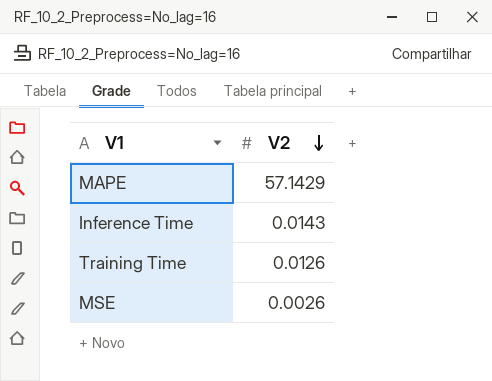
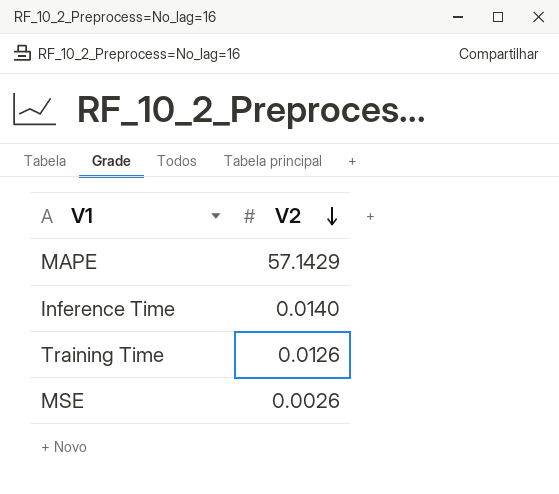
Inference Time | V2: 0.0143 -> 0.0140

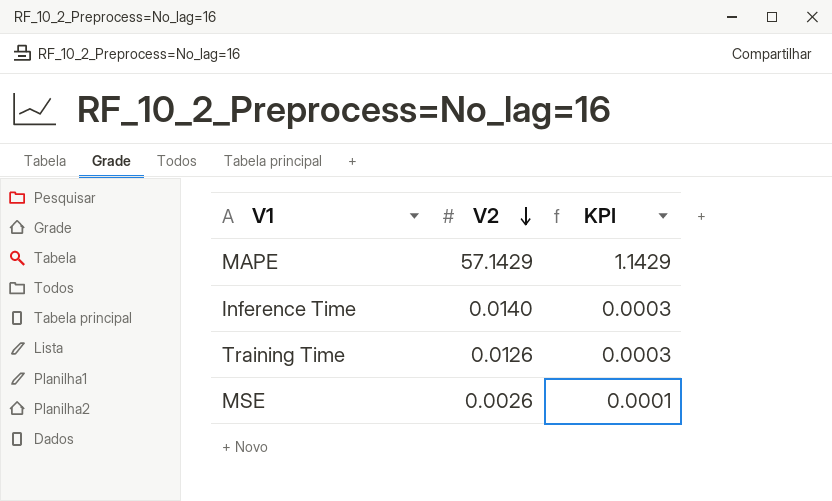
column KPI | formula: none -> [V2] * 0.02

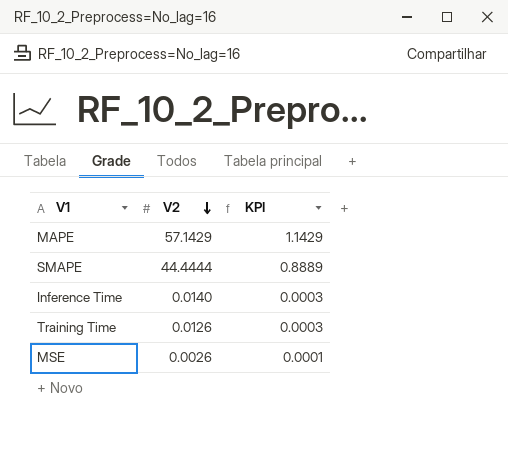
row SMAPE: none -> 44.4444 | 0.8889

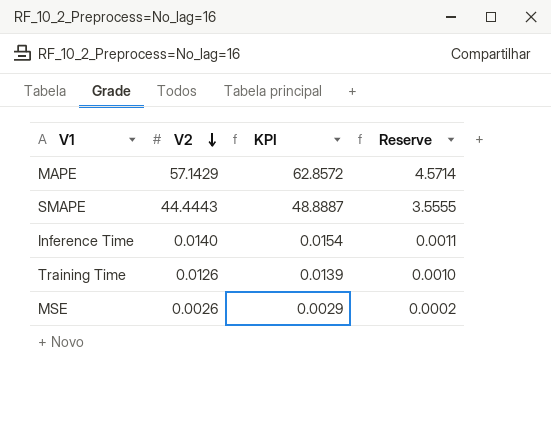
column KPI | formula: [V2] * 0.02 -> [V2] * 1.1
column Reserve | formula: none -> [V2] * 0.08
SMAPE | V2: 44.4444 -> 44.4443

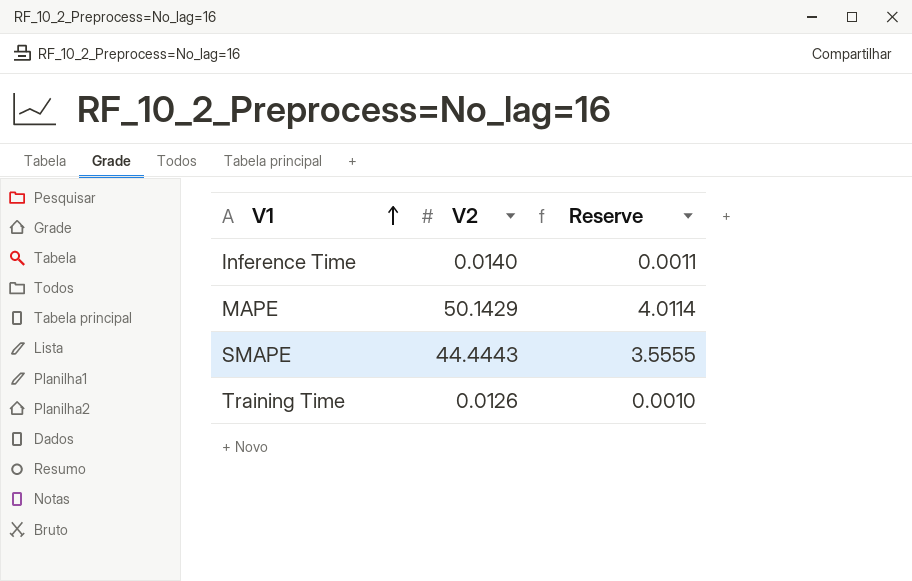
row order: V2 descending -> V1 ascending
column KPI | formula: [V2] * 1.1 -> none
row MSE: 0.0026 | 0.0029 | 0.0002 -> none
MAPE | V2: 57.1429 -> 50.1429
MAPE | Reserve: 4.5714 -> 4.0114

